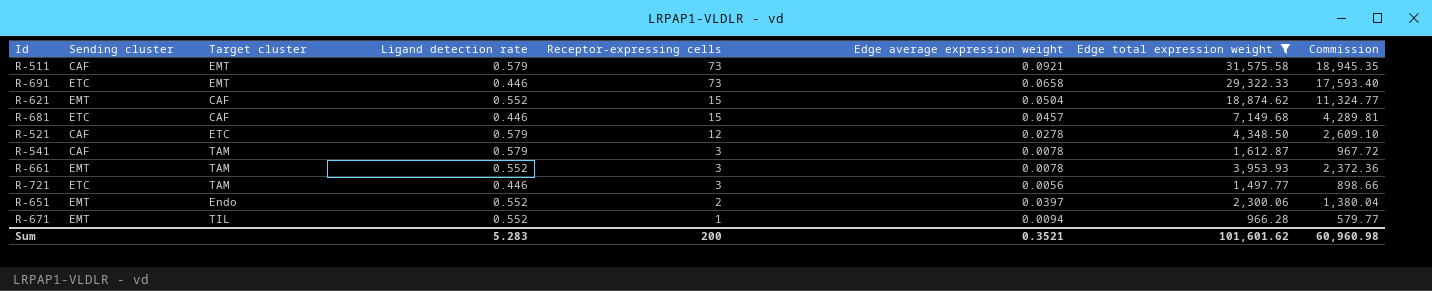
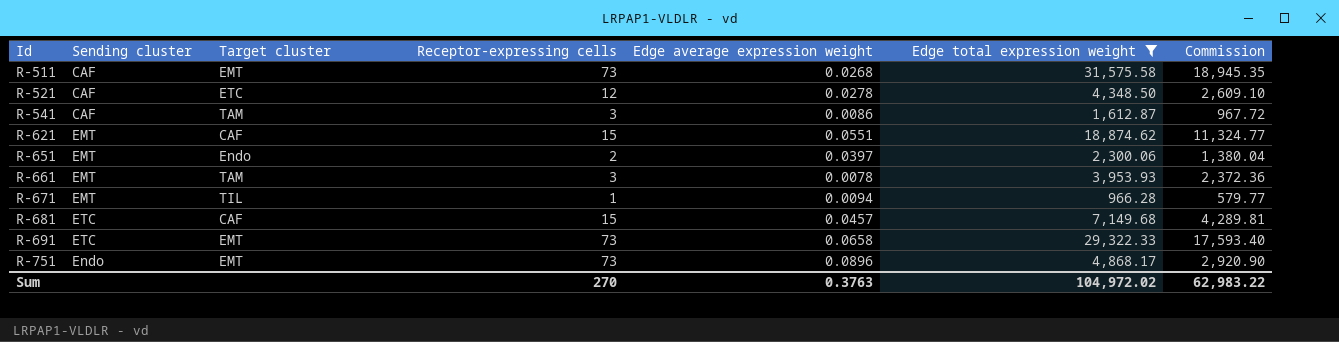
row order: Receptor-expressing cells descending -> Id ascending
column Ligand detection rate | position: 4 -> none
row R-721: ETC | TAM | 0.446 | 3 | 0.0056 | 1,497.77 | 898.66 -> none
R-511 | Edge average expression weight: 0.0921 -> 0.0268
R-541 | Edge average expression weight: 0.0078 -> 0.0086
R-621 | Edge average expression weight: 0.0504 -> 0.0551
row R-751: none -> Endo | EMT | 73 | 0.0896 | 4,868.17 | 2,920.90
Sum | Receptor-expressing cells: 200 -> 270
Sum | Edge average expression weight: 0.3521 -> 0.3763
Sum | Edge total expression weight: 101,601.62 -> 104,972.02
Sum | Commission: 60,960.98 -> 62,983.22

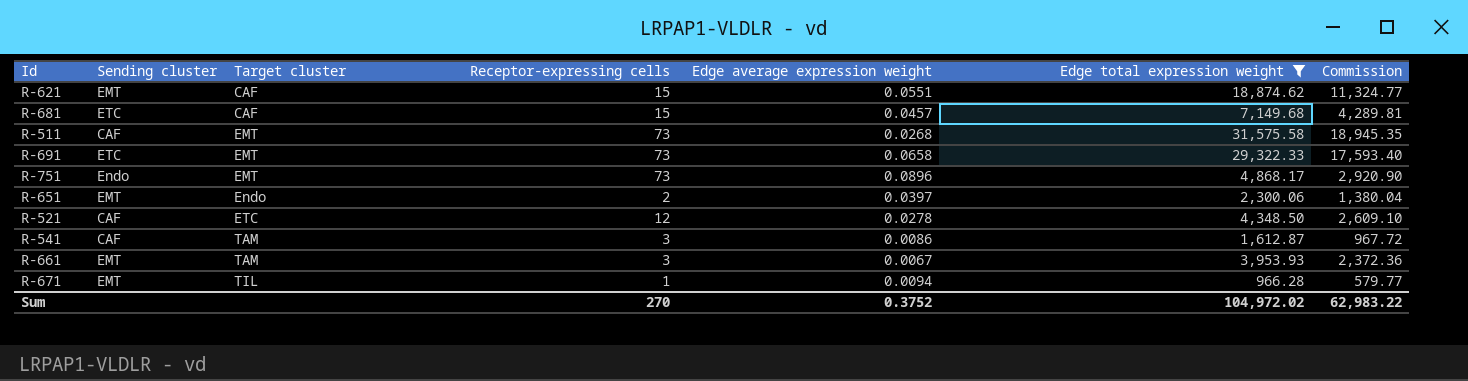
row order: Id ascending -> Target cluster ascending
R-661 | Edge average expression weight: 0.0078 -> 0.0067
Sum | Edge average expression weight: 0.3763 -> 0.3752

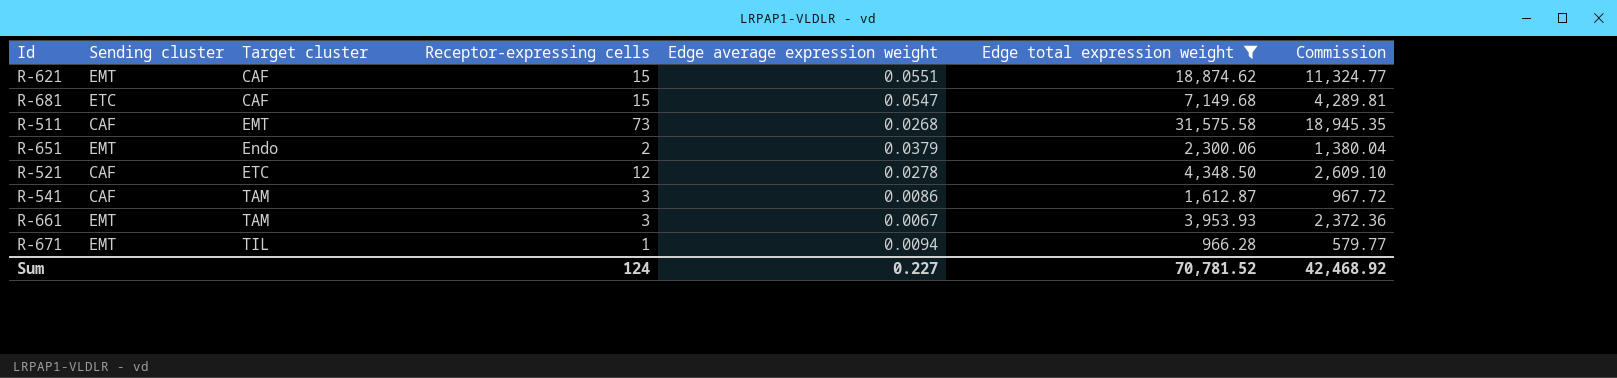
row R-691: ETC | EMT | 73 | 0.0658 | 29,322.33 | 17,593.40 -> none
row R-751: Endo | EMT | 73 | 0.0896 | 4,868.17 | 2,920.90 -> none
R-681 | Edge average expression weight: 0.0457 -> 0.0547
R-651 | Edge average expression weight: 0.0397 -> 0.0379
Sum | Receptor-expressing cells: 270 -> 124
Sum | Edge average expression weight: 0.3752 -> 0.227
Sum | Edge total expression weight: 104,972.02 -> 70,781.52
Sum | Commission: 62,983.22 -> 42,468.92

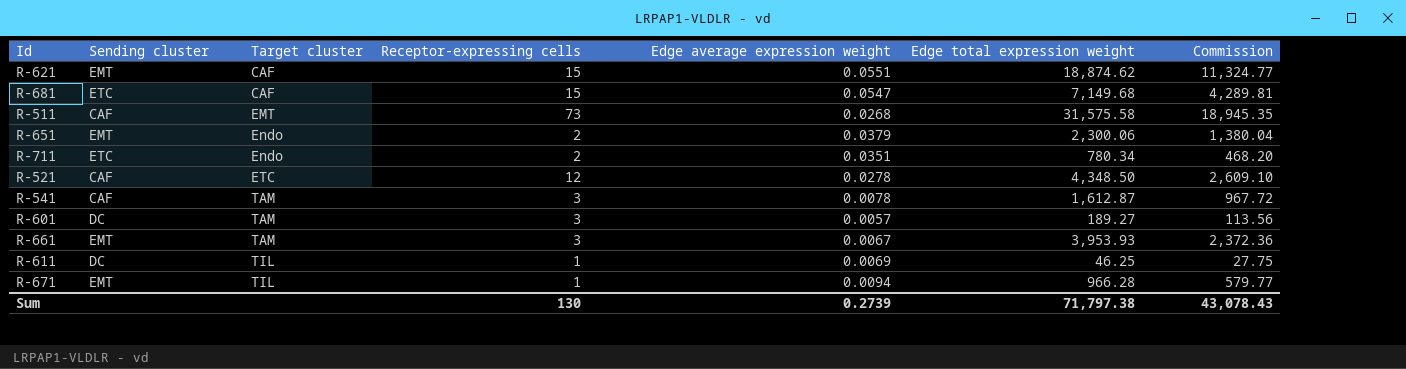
filter: Edge total expression weight >= 966.28 -> none
R-541 | Edge average expression weight: 0.0086 -> 0.0078
Sum | Receptor-expressing cells: 124 -> 130
Sum | Edge average expression weight: 0.227 -> 0.2739
Sum | Edge total expression weight: 70,781.52 -> 71,797.38
Sum | Commission: 42,468.92 -> 43,078.43

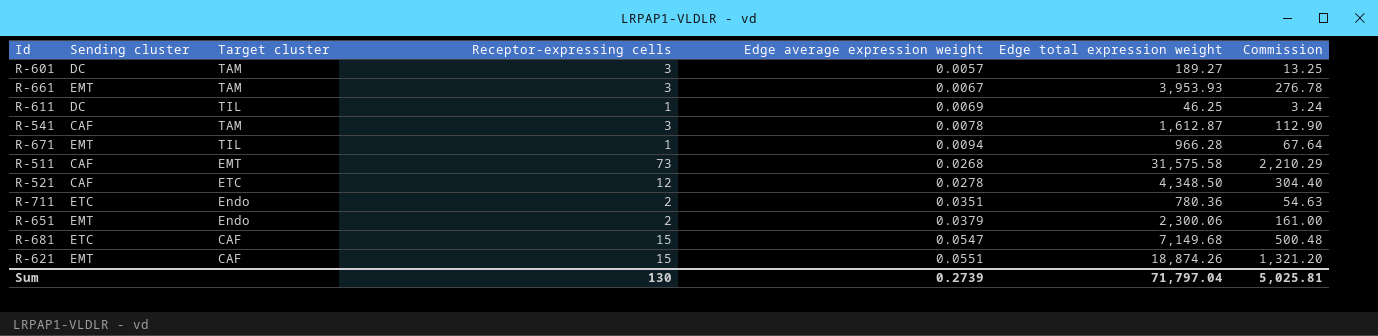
row order: Target cluster ascending -> Edge average expression weight ascending
column Commission | formula: [Edge total expression weight] * 0.6 -> [Edge total expression weight] * 0.07
R-711 | Edge total expression weight: 780.34 -> 780.36
R-621 | Edge total expression weight: 18,874.62 -> 18,874.26
Sum | Edge total expression weight: 71,797.38 -> 71,797.04
Sum | Commission: 43,078.43 -> 5,025.81

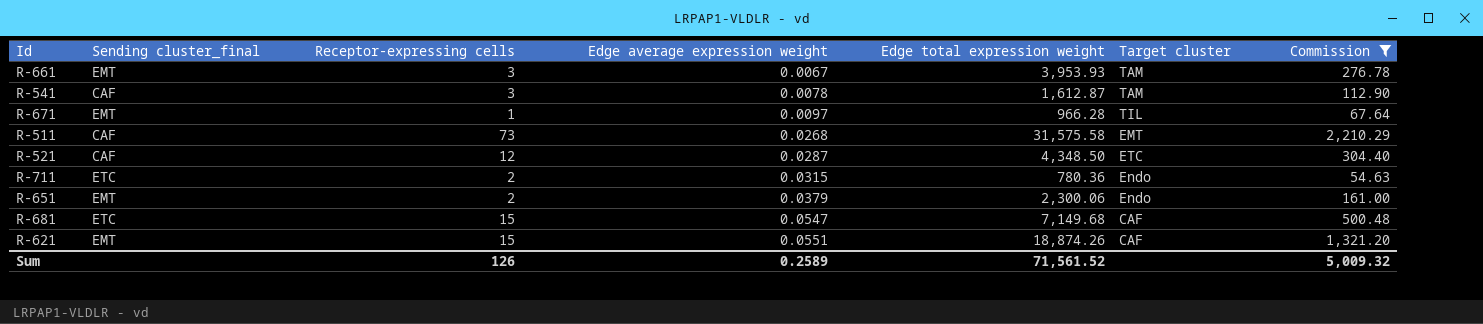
filter: none -> Commission >= 54.63
column name: Sending cluster -> Sending cluster_final
column Target cluster | position: 3 -> 6
R-671 | Edge average expression weight: 0.0094 -> 0.0097
R-521 | Edge average expression weight: 0.0278 -> 0.0287
R-711 | Edge average expression weight: 0.0351 -> 0.0315
Sum | Receptor-expressing cells: 130 -> 126
Sum | Edge average expression weight: 0.2739 -> 0.2589
Sum | Edge total expression weight: 71,797.04 -> 71,561.52
Sum | Commission: 5,025.81 -> 5,009.32

